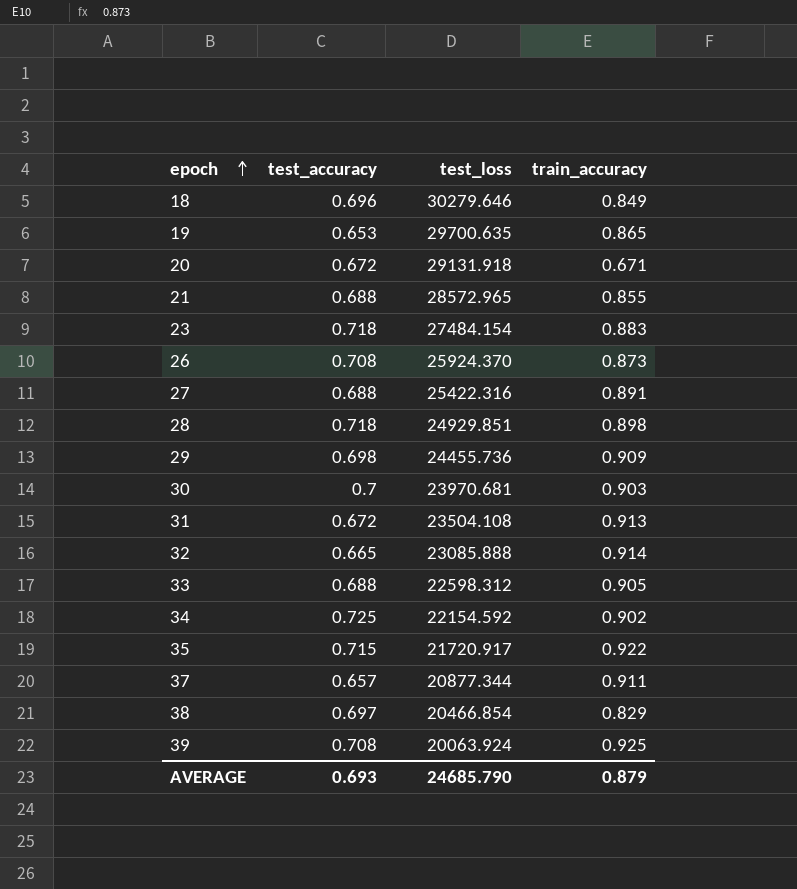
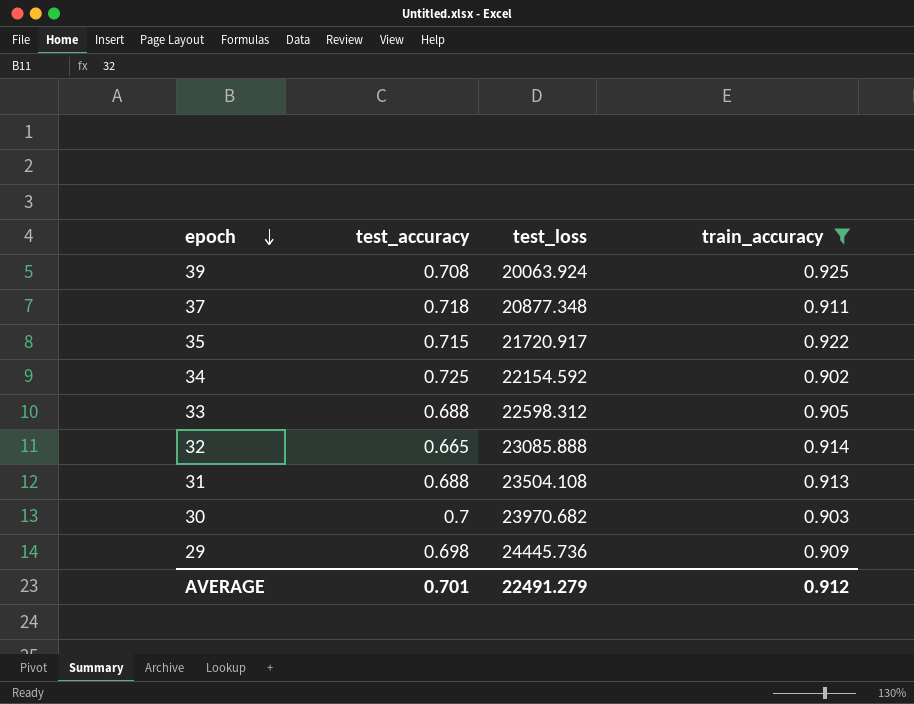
filter: none -> train_accuracy >= 0.902
row order: epoch ascending -> epoch descending
37 | test_accuracy: 0.657 -> 0.718
37 | test_loss: 20877.344 -> 20877.348
31 | test_accuracy: 0.672 -> 0.688
30 | test_loss: 23970.681 -> 23970.682
29 | test_loss: 24455.736 -> 24445.736
AVERAGE | test_accuracy: 0.693 -> 0.701
AVERAGE | test_loss: 24685.790 -> 22491.279
AVERAGE | train_accuracy: 0.879 -> 0.912

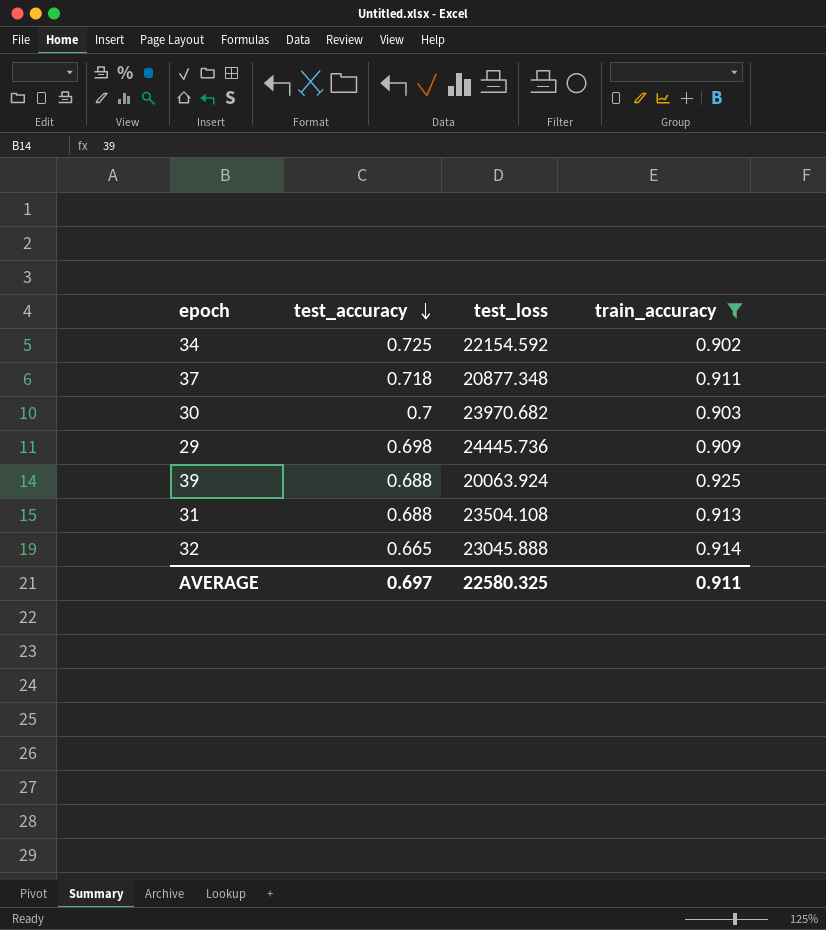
row order: epoch descending -> test_accuracy descending
row 35: 0.715 | 21720.917 | 0.922 -> none
row 33: 0.688 | 22598.312 | 0.905 -> none
39 | test_accuracy: 0.708 -> 0.688
32 | test_loss: 23085.888 -> 23045.888
AVERAGE | test_accuracy: 0.701 -> 0.697
AVERAGE | test_loss: 22491.279 -> 22580.325
AVERAGE | train_accuracy: 0.912 -> 0.911

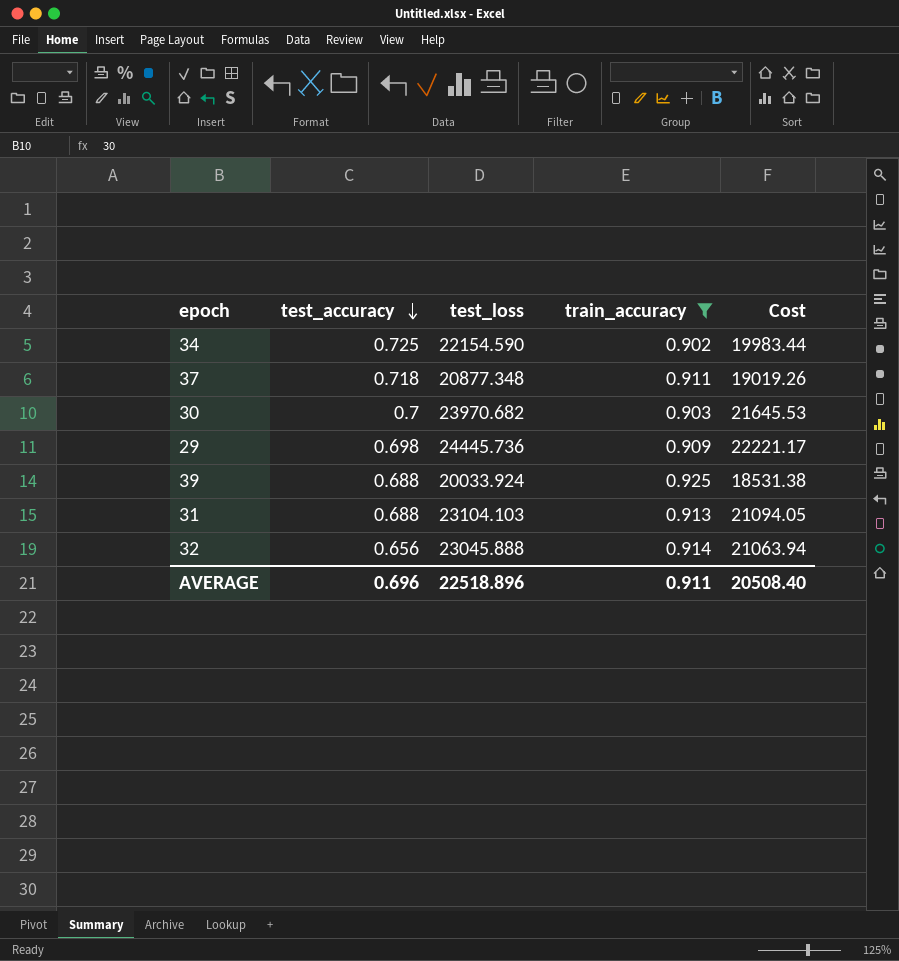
column Cost | formula: none -> [test_loss] * [train_accuracy]
34 | test_loss: 22154.592 -> 22154.590
39 | test_loss: 20063.924 -> 20033.924
31 | test_loss: 23504.108 -> 23104.103
32 | test_accuracy: 0.665 -> 0.656
AVERAGE | test_accuracy: 0.697 -> 0.696
AVERAGE | test_loss: 22580.325 -> 22518.896

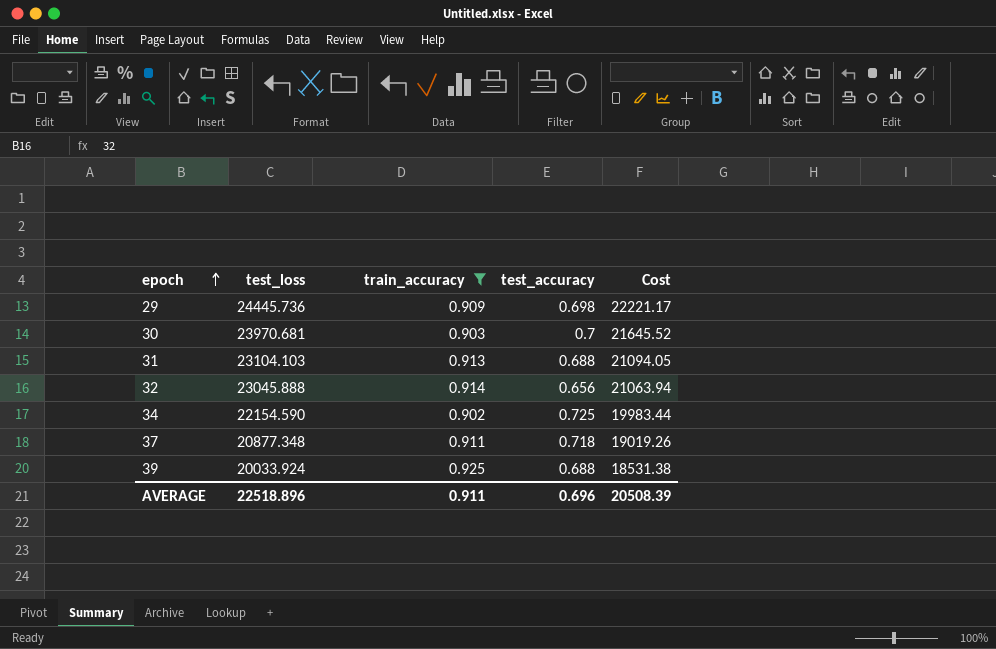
row order: test_accuracy descending -> epoch ascending
column test_accuracy | position: 2 -> 4
30 | test_loss: 23970.682 -> 23970.681
30 | Cost: 21645.53 -> 21645.52
AVERAGE | Cost: 20508.40 -> 20508.39

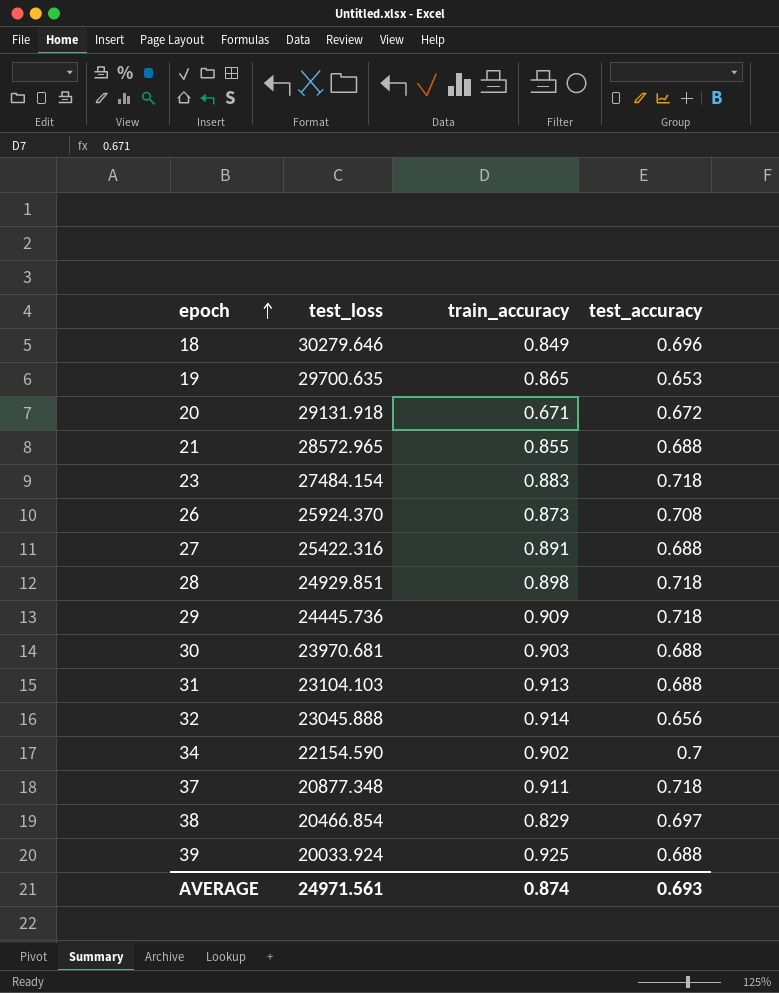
filter: train_accuracy >= 0.902 -> none
column Cost | formula: [test_loss] * [train_accuracy] -> none
29 | test_accuracy: 0.698 -> 0.718
30 | test_accuracy: 0.7 -> 0.688
34 | test_accuracy: 0.725 -> 0.7
AVERAGE | test_loss: 22518.896 -> 24971.561
AVERAGE | train_accuracy: 0.911 -> 0.874
AVERAGE | test_accuracy: 0.696 -> 0.693

